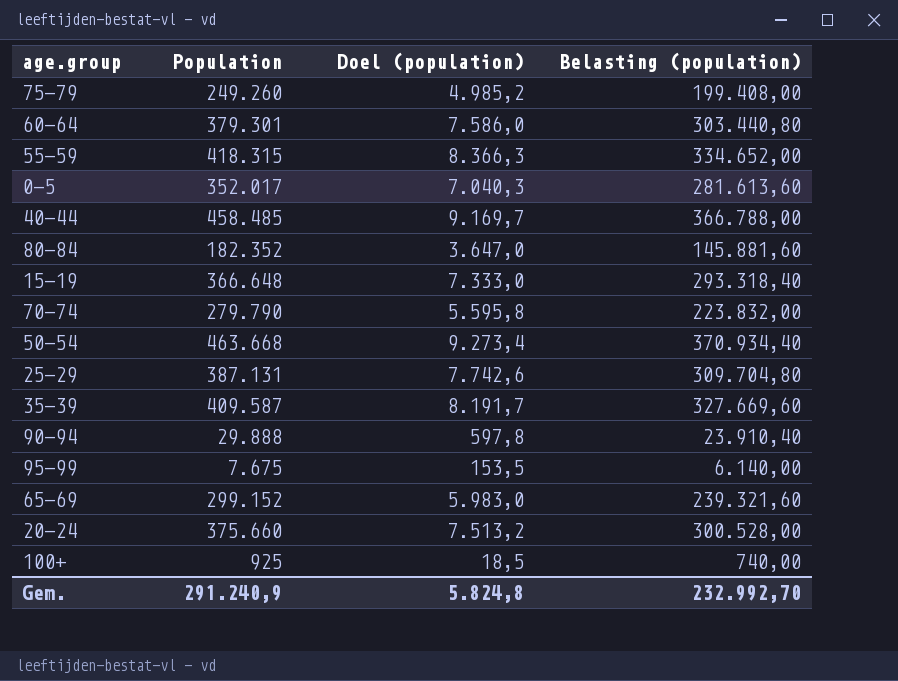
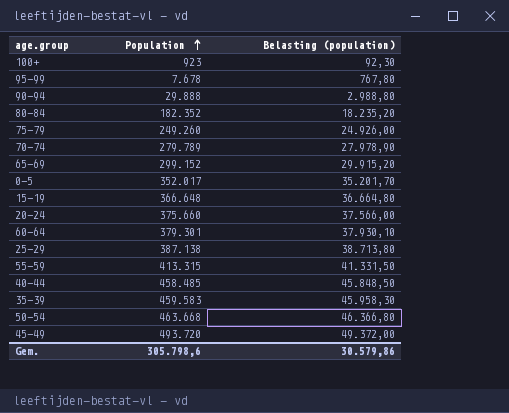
row order: none -> Population ascending
column Doel (population) | formula: [Population] * 0,02 -> none
column Belasting (population) | formula: [Population] * 0,8 -> [Population] * 0,1
100+ | Population: 925 -> 923
95-99 | Population: 7.675 -> 7.678
70-74 | Population: 279.790 -> 279.789
25-29 | Population: 387.131 -> 387.138
55-59 | Population: 418.315 -> 413.315
35-39 | Population: 409.587 -> 459.583
row 45-49: none -> 493.720 | 49.372,00
Gem. | Population: 291.240,9 -> 305.798,6
Gem. | Belasting (population): 232.992,70 -> 30.579,86

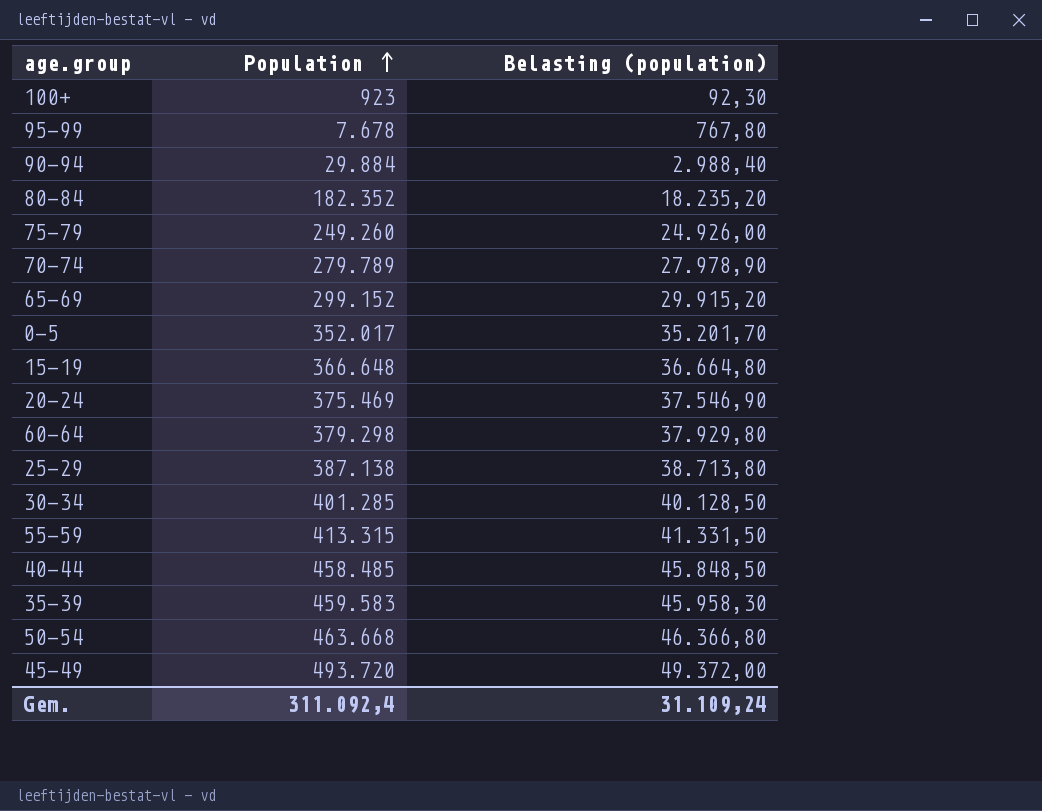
90-94 | Population: 29.888 -> 29.884
90-94 | Belasting (population): 2.988,80 -> 2.988,40
20-24 | Population: 375.660 -> 375.469
20-24 | Belasting (population): 37.566,00 -> 37.546,90
60-64 | Population: 379.301 -> 379.298
60-64 | Belasting (population): 37.930,10 -> 37.929,80
row 30-34: none -> 401.285 | 40.128,50
Gem. | Population: 305.798,6 -> 311.092,4
Gem. | Belasting (population): 30.579,86 -> 31.109,24

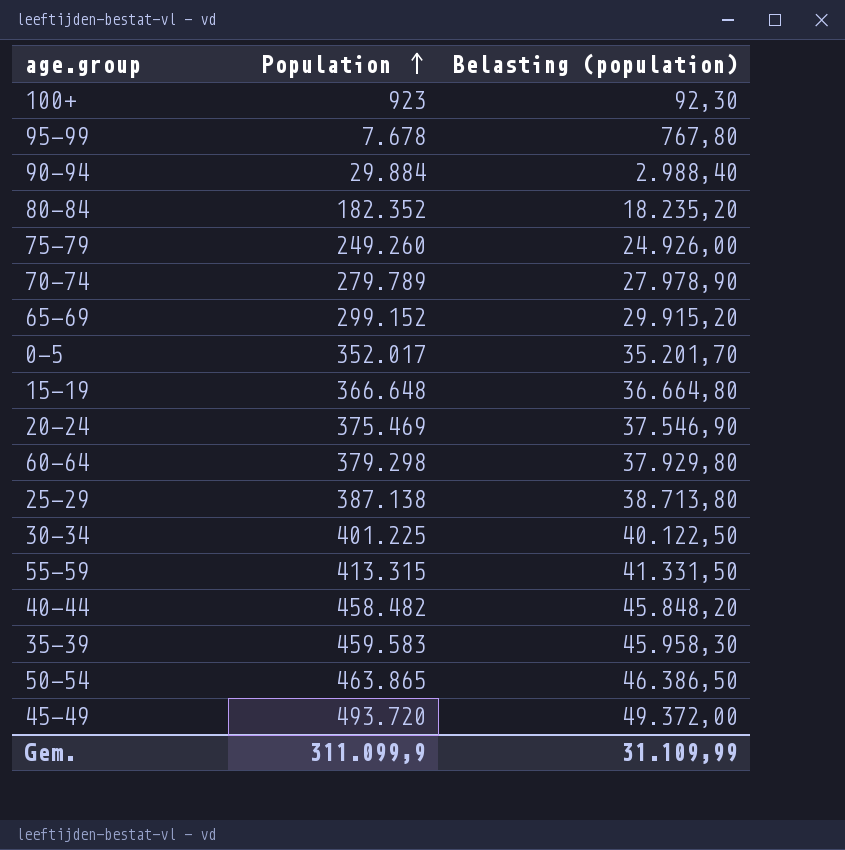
30-34 | Population: 401.285 -> 401.225
30-34 | Belasting (population): 40.128,50 -> 40.122,50
40-44 | Population: 458.485 -> 458.482
40-44 | Belasting (population): 45.848,50 -> 45.848,20
50-54 | Population: 463.668 -> 463.865
50-54 | Belasting (population): 46.366,80 -> 46.386,50
Gem. | Population: 311.092,4 -> 311.099,9
Gem. | Belasting (population): 31.109,24 -> 31.109,99

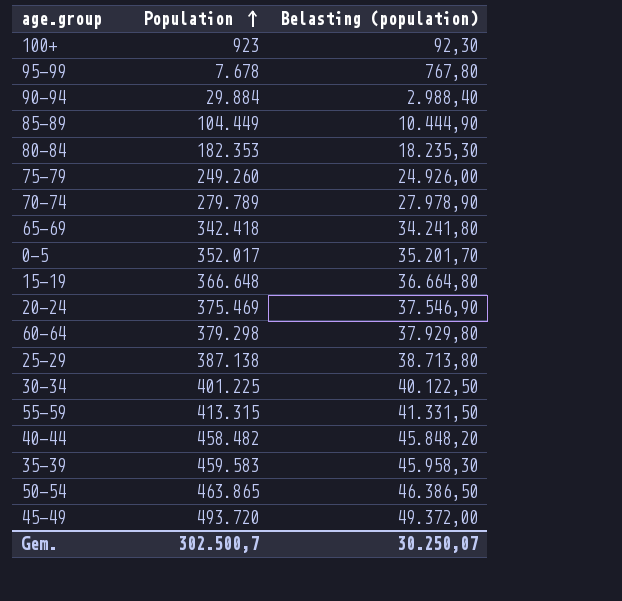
row 85-89: none -> 104.449 | 10.444,90
80-84 | Population: 182.352 -> 182.353
80-84 | Belasting (population): 18.235,20 -> 18.235,30
65-69 | Population: 299.152 -> 342.418
65-69 | Belasting (population): 29.915,20 -> 34.241,80
Gem. | Population: 311.099,9 -> 302.500,7
Gem. | Belasting (population): 31.109,99 -> 30.250,07

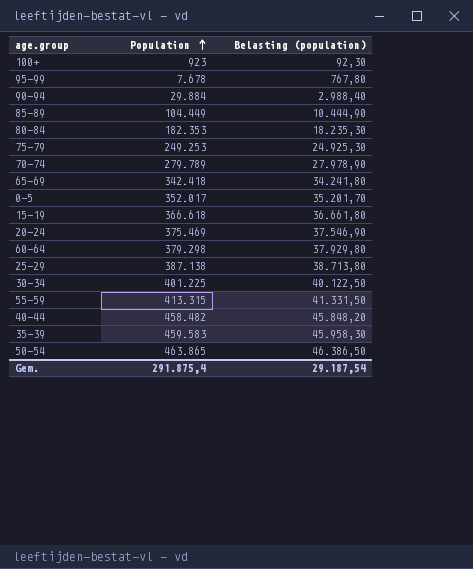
row 45-49: 493.720 | 49.372,00 -> none
75-79 | Population: 249.260 -> 249.253
75-79 | Belasting (population): 24.926,00 -> 24.925,30
15-19 | Population: 366.648 -> 366.618
15-19 | Belasting (population): 36.664,80 -> 36.661,80
Gem. | Population: 302.500,7 -> 291.875,4
Gem. | Belasting (population): 30.250,07 -> 29.187,54

